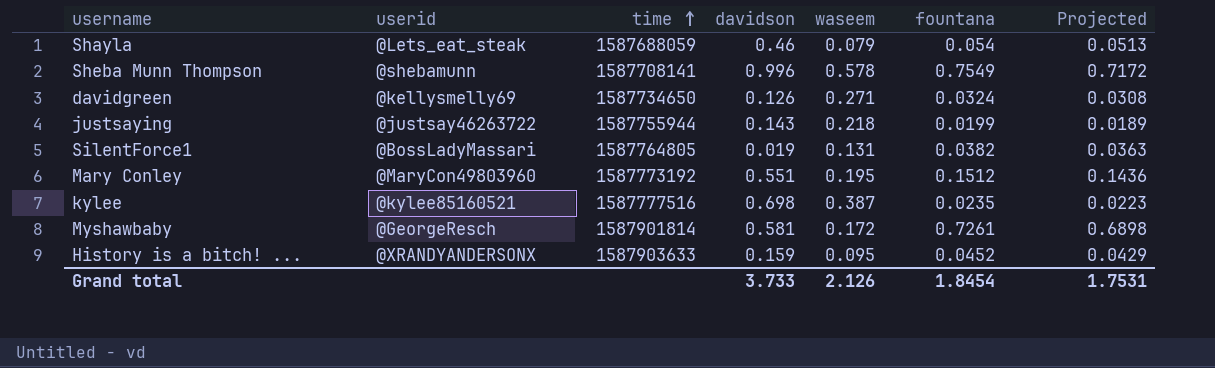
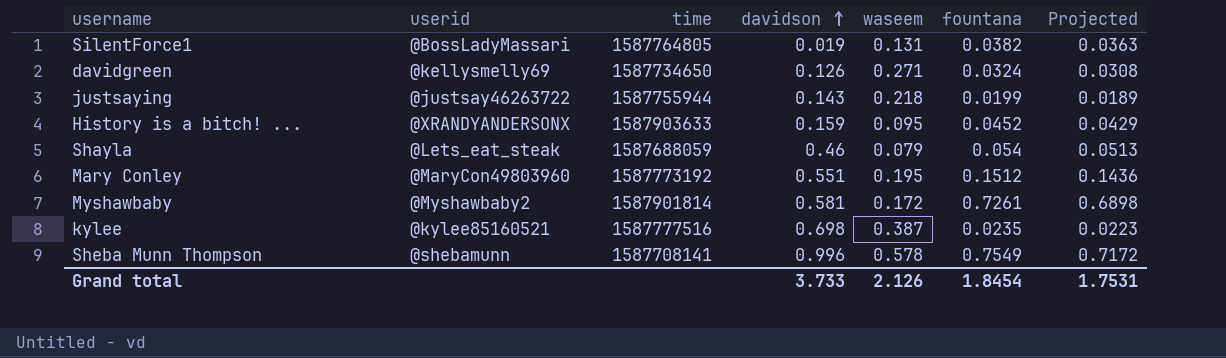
row order: time ascending -> davidson ascending
Myshawbaby | userid: @GeorgeResch -> @Myshawbaby2

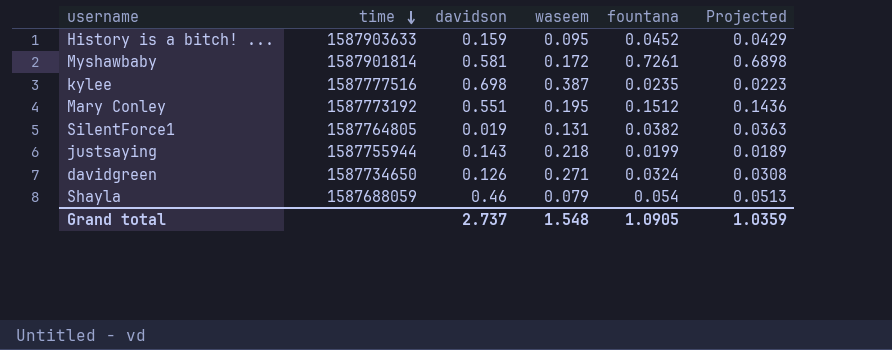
row order: davidson ascending -> time descending
column userid | position: 2 -> none
row Sheba Munn Thompson: @shebamunn | 1587708141 | 0.996 | 0.578 | 0.7549 | 0.7172 -> none
Grand total | davidson: 3.733 -> 2.737
Grand total | waseem: 2.126 -> 1.548
Grand total | fountana: 1.8454 -> 1.0905
Grand total | Projected: 1.7531 -> 1.0359

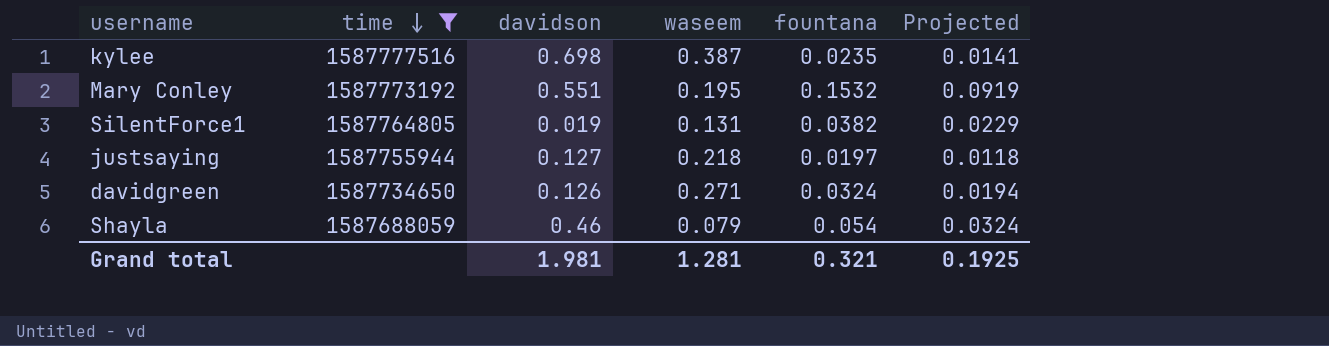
filter: none -> time <= 1587777516
column Projected | formula: [fountana] * 0.95 -> [fountana] * 0.6
Mary Conley | fountana: 0.1512 -> 0.1532
justsaying | davidson: 0.143 -> 0.127
justsaying | fountana: 0.0199 -> 0.0197
Grand total | davidson: 2.737 -> 1.981
Grand total | waseem: 1.548 -> 1.281
Grand total | fountana: 1.0905 -> 0.321
Grand total | Projected: 1.0359 -> 0.1925

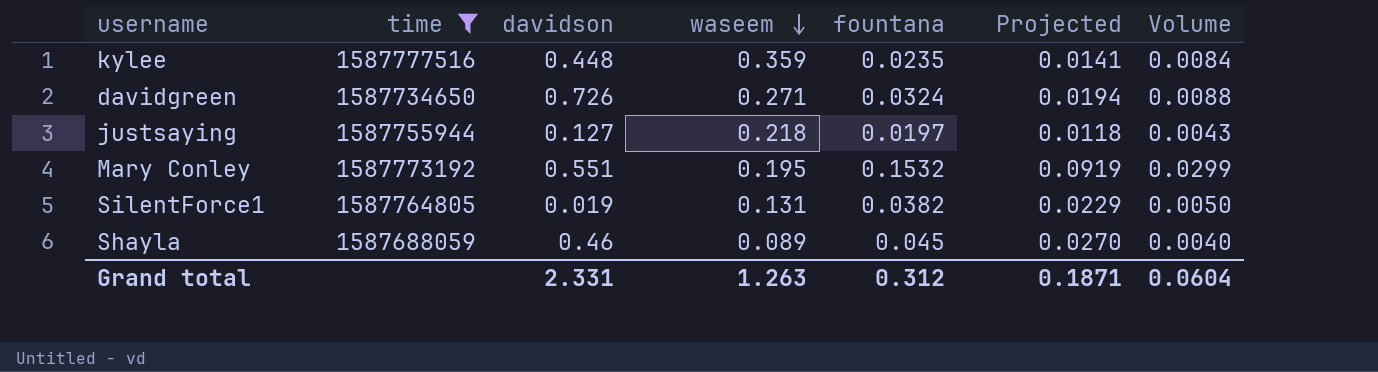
row order: time descending -> waseem descending
column Volume | formula: none -> [waseem] * [fountana]
kylee | davidson: 0.698 -> 0.448
kylee | waseem: 0.387 -> 0.359
davidgreen | davidson: 0.126 -> 0.726
Shayla | waseem: 0.079 -> 0.089
Shayla | fountana: 0.054 -> 0.045
Shayla | Projected: 0.0324 -> 0.0270
Grand total | davidson: 1.981 -> 2.331
Grand total | waseem: 1.281 -> 1.263
Grand total | fountana: 0.321 -> 0.312
Grand total | Projected: 0.1925 -> 0.1871

